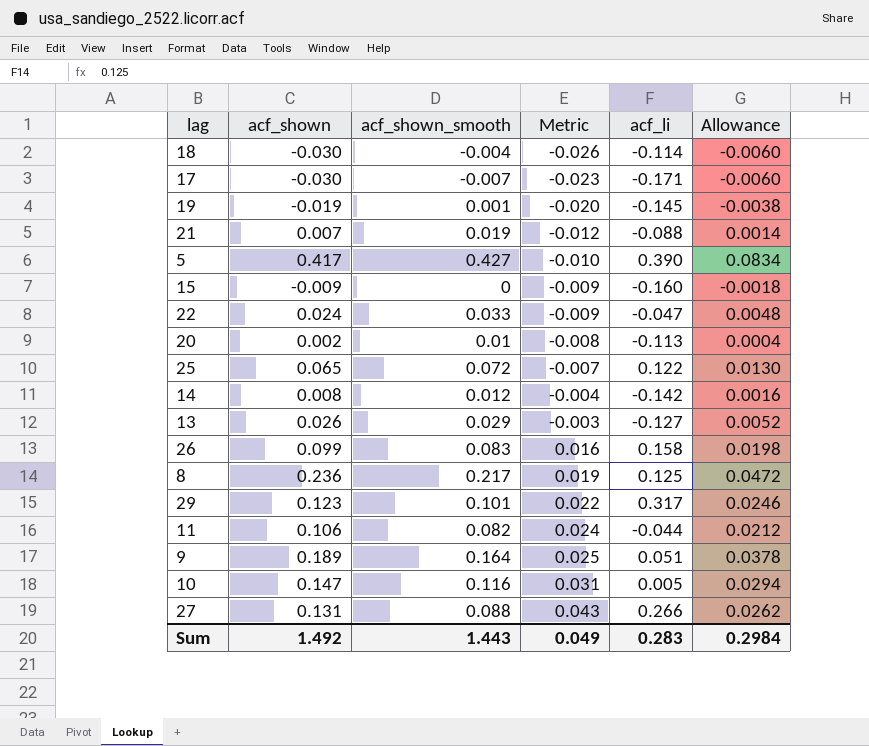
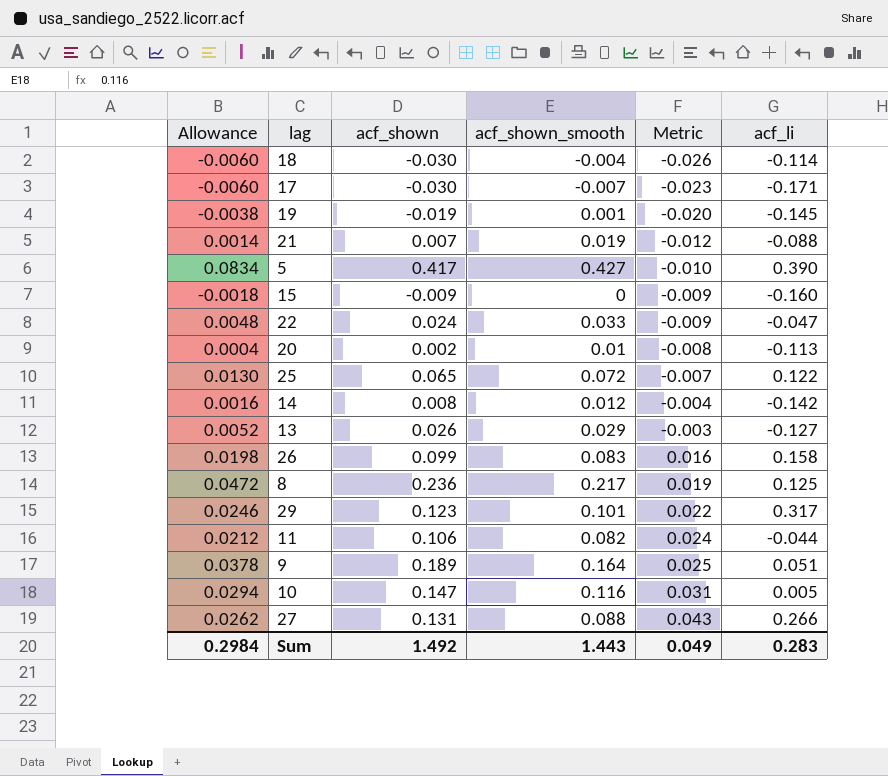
column Allowance | position: 6 -> 1

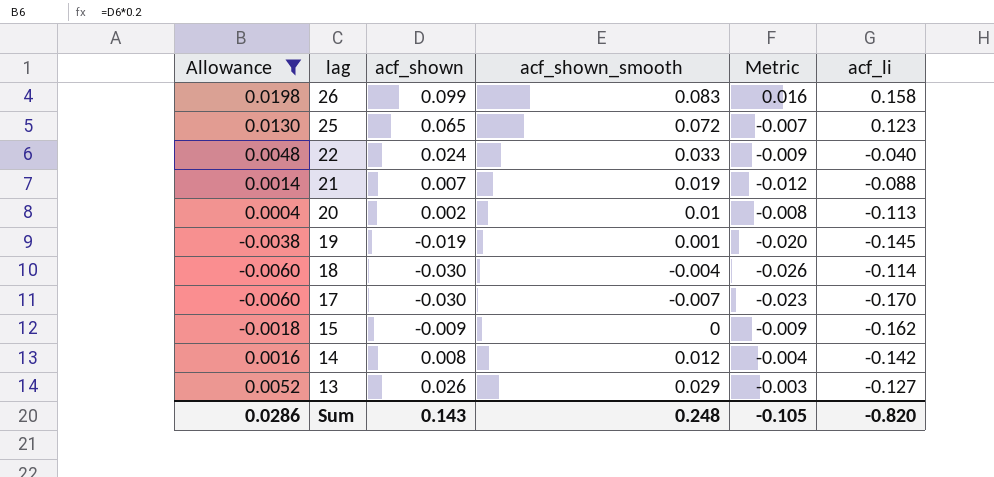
filter: none -> Allowance <= 0.0198
row order: Metric ascending -> lag descending
25 | acf_li: 0.122 -> 0.123
22 | acf_li: -0.047 -> -0.040
17 | acf_li: -0.171 -> -0.170
15 | acf_li: -0.160 -> -0.162
Sum | Allowance: 0.2984 -> 0.0286
Sum | acf_shown: 1.492 -> 0.143
Sum | acf_shown_smooth: 1.443 -> 0.248
Sum | Metric: 0.049 -> -0.105
Sum | acf_li: 0.283 -> -0.820

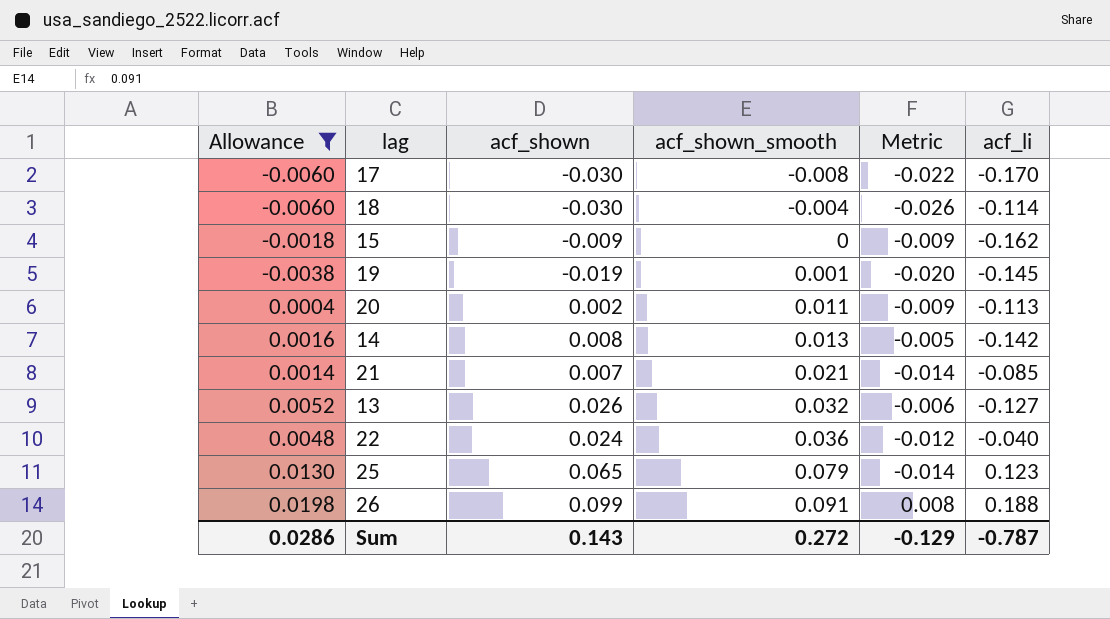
row order: lag descending -> acf_shown_smooth ascending
17 | acf_shown_smooth: -0.007 -> -0.008
17 | Metric: -0.023 -> -0.022
20 | acf_shown_smooth: 0.01 -> 0.011
20 | Metric: -0.008 -> -0.009
14 | acf_shown_smooth: 0.012 -> 0.013
14 | Metric: -0.004 -> -0.005
21 | acf_shown_smooth: 0.019 -> 0.021
21 | Metric: -0.012 -> -0.014
21 | acf_li: -0.088 -> -0.085
13 | acf_shown_smooth: 0.029 -> 0.032
13 | Metric: -0.003 -> -0.006
22 | acf_shown_smooth: 0.033 -> 0.036
22 | Metric: -0.009 -> -0.012
25 | acf_shown_smooth: 0.072 -> 0.079
25 | Metric: -0.007 -> -0.014
26 | acf_shown_smooth: 0.083 -> 0.091
26 | Metric: 0.016 -> 0.008
26 | acf_li: 0.158 -> 0.188
Sum | acf_shown_smooth: 0.248 -> 0.272
Sum | Metric: -0.105 -> -0.129
Sum | acf_li: -0.820 -> -0.787

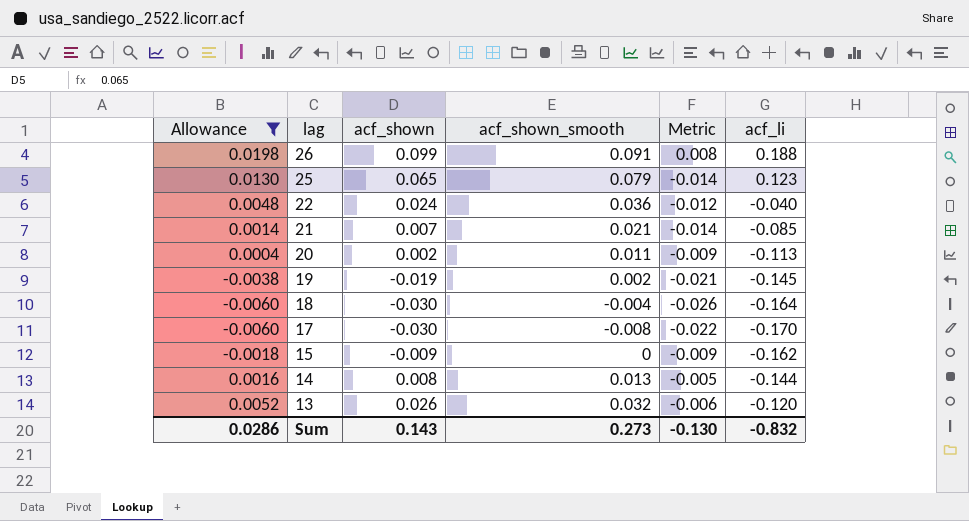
row order: acf_shown_smooth ascending -> lag descending
19 | acf_shown_smooth: 0.001 -> 0.002
19 | Metric: -0.020 -> -0.021
18 | acf_li: -0.114 -> -0.164
14 | acf_li: -0.142 -> -0.144
13 | acf_li: -0.127 -> -0.120
Sum | acf_shown_smooth: 0.272 -> 0.273
Sum | Metric: -0.129 -> -0.130
Sum | acf_li: -0.787 -> -0.832

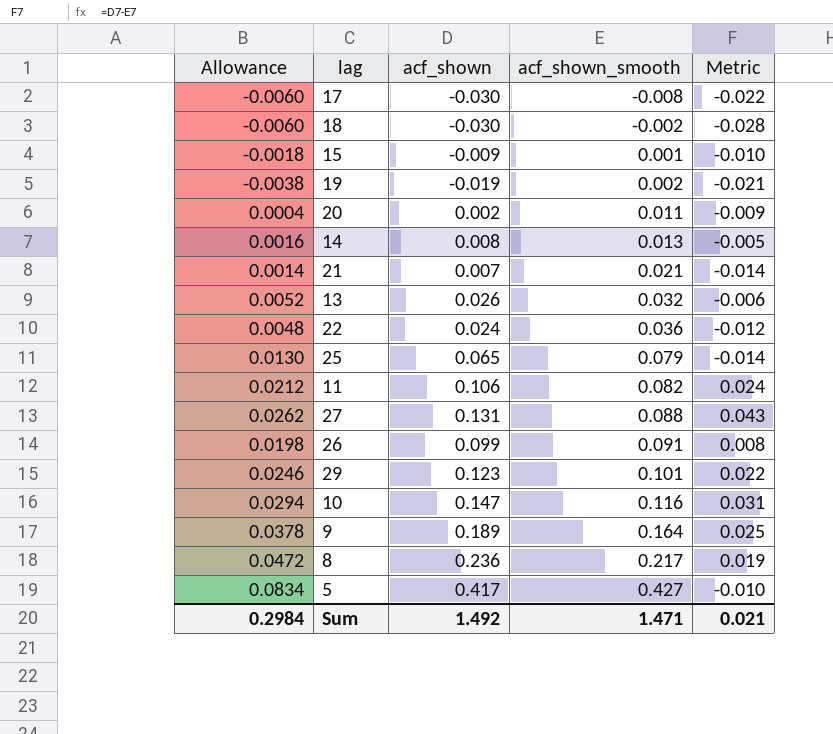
filter: Allowance <= 0.0198 -> none
row order: lag descending -> acf_shown_smooth ascending
column acf_li | position: 6 -> none
18 | acf_shown_smooth: -0.004 -> -0.002
18 | Metric: -0.026 -> -0.028
15 | acf_shown_smooth: 0 -> 0.001
15 | Metric: -0.009 -> -0.010
Sum | Allowance: 0.0286 -> 0.2984
Sum | acf_shown: 0.143 -> 1.492
Sum | acf_shown_smooth: 0.273 -> 1.471
Sum | Metric: -0.130 -> 0.021

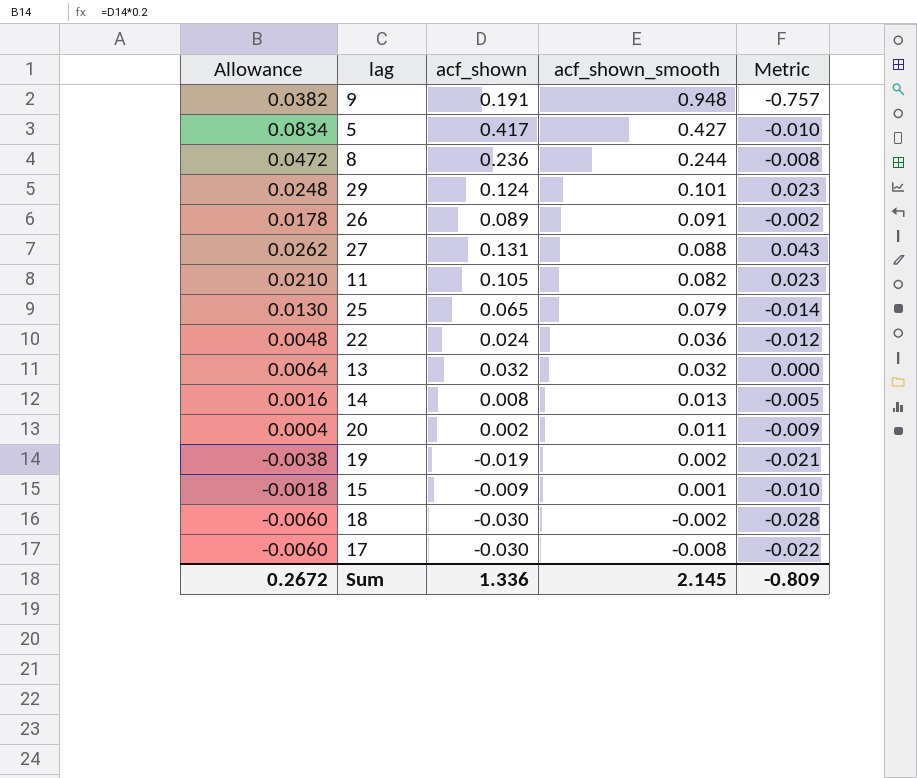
row order: acf_shown_smooth ascending -> acf_shown_smooth descending
row 21: 0.0014 | 0.007 | 0.021 | -0.014 -> none
row 10: 0.0294 | 0.147 | 0.116 | 0.031 -> none
9 | Allowance: 0.0378 -> 0.0382
9 | acf_shown: 0.189 -> 0.191
9 | acf_shown_smooth: 0.164 -> 0.948
9 | Metric: 0.025 -> -0.757
8 | acf_shown_smooth: 0.217 -> 0.244
8 | Metric: 0.019 -> -0.008
29 | Allowance: 0.0246 -> 0.0248
29 | acf_shown: 0.123 -> 0.124
29 | Metric: 0.022 -> 0.023
26 | Allowance: 0.0198 -> 0.0178
26 | acf_shown: 0.099 -> 0.089
26 | Metric: 0.008 -> -0.002
11 | Allowance: 0.0212 -> 0.0210
11 | acf_shown: 0.106 -> 0.105
11 | Metric: 0.024 -> 0.023
13 | Allowance: 0.0052 -> 0.0064
13 | acf_shown: 0.026 -> 0.032
13 | Metric: -0.006 -> 0.000
Sum | Allowance: 0.2984 -> 0.2672
Sum | acf_shown: 1.492 -> 1.336
Sum | acf_shown_smooth: 1.471 -> 2.145
Sum | Metric: 0.021 -> -0.809

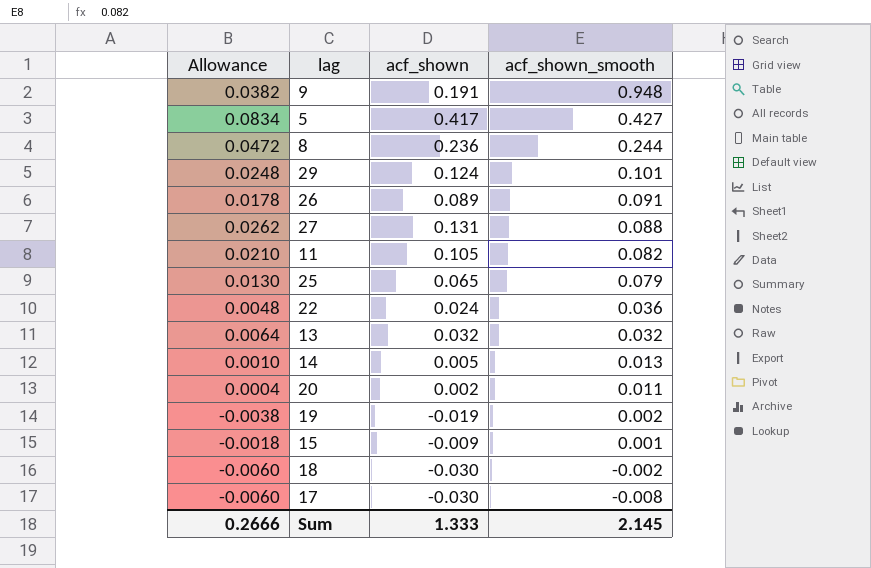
column Metric | formula: [acf_shown] - [acf_shown_smooth] -> none
14 | Allowance: 0.0016 -> 0.0010
14 | acf_shown: 0.008 -> 0.005
Sum | Allowance: 0.2672 -> 0.2666
Sum | acf_shown: 1.336 -> 1.333

